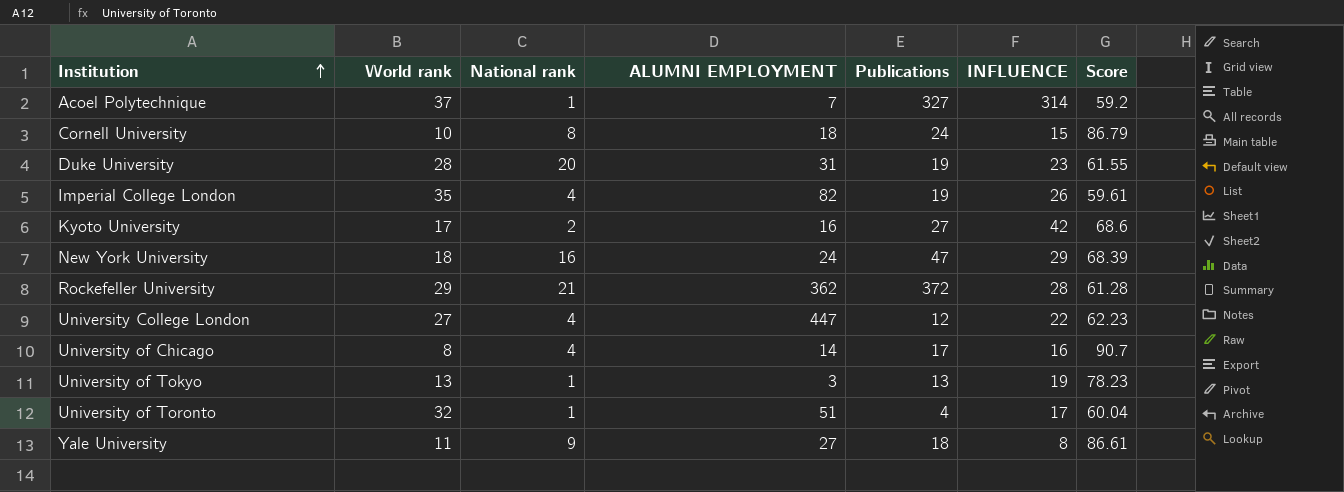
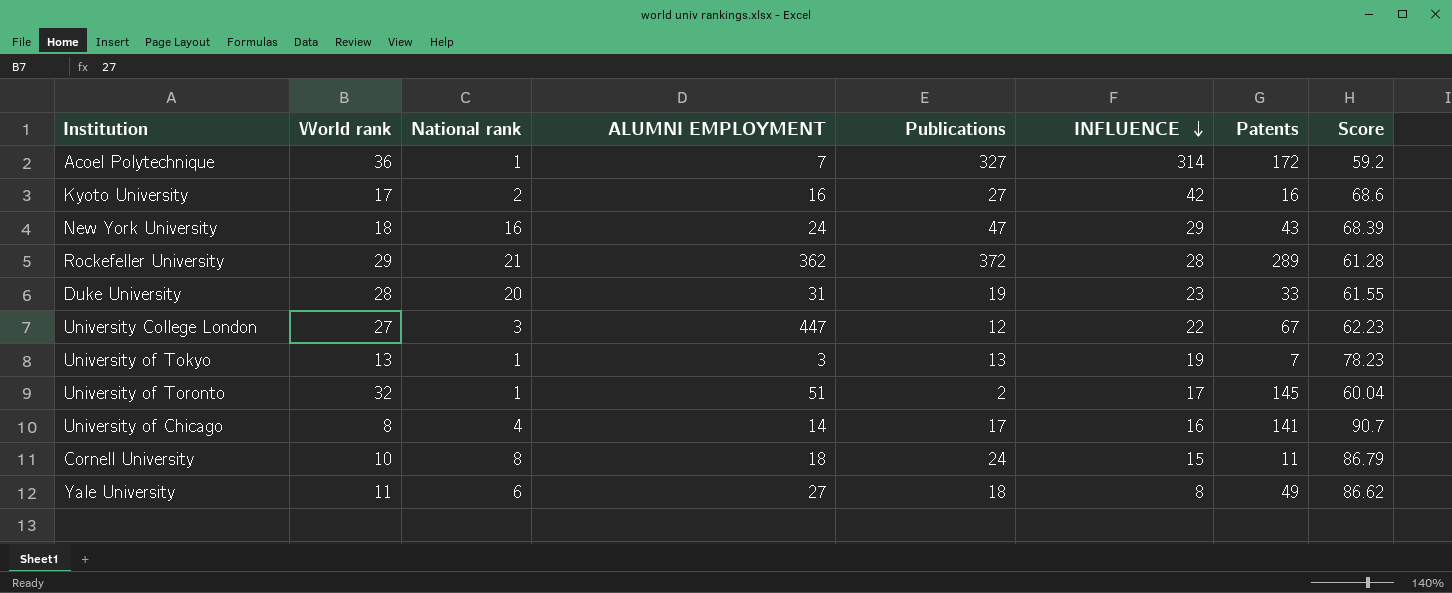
row order: Institution ascending -> INFLUENCE descending
column Patents | position: none -> 7
row Imperial College London: 35 | 4 | 82 | 19 | 26 | 59.61 -> none
Acoel Polytechnique | World rank: 37 -> 36
University College London | National rank: 4 -> 3
University of Toronto | Publications: 4 -> 2
Yale University | National rank: 9 -> 6
Yale University | Score: 86.61 -> 86.62

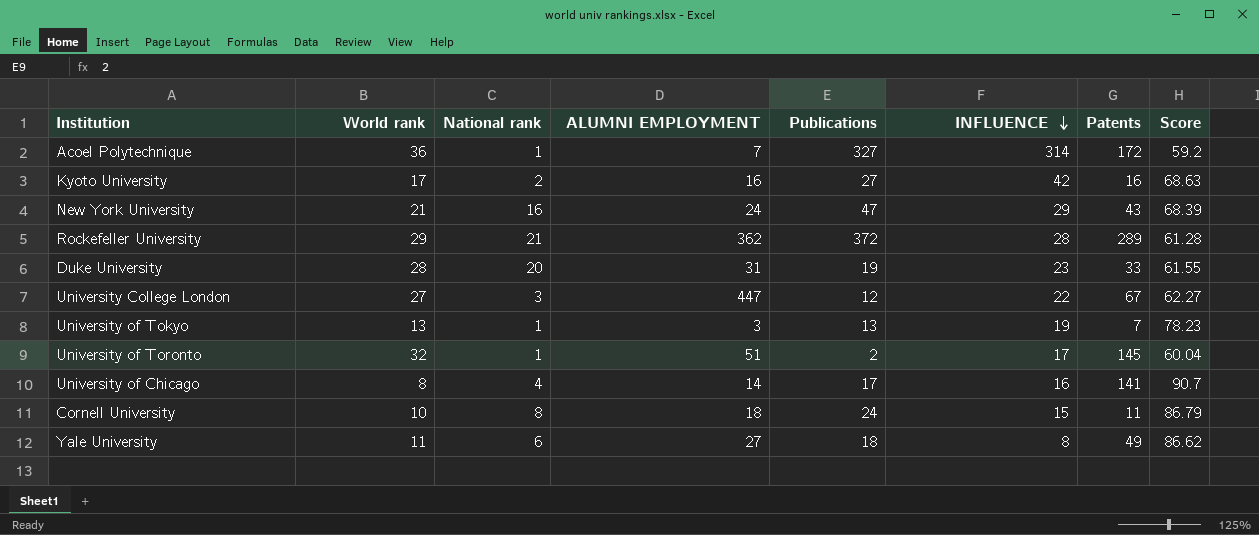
Kyoto University | Score: 68.6 -> 68.63
New York University | World rank: 18 -> 21
University College London | Score: 62.23 -> 62.27

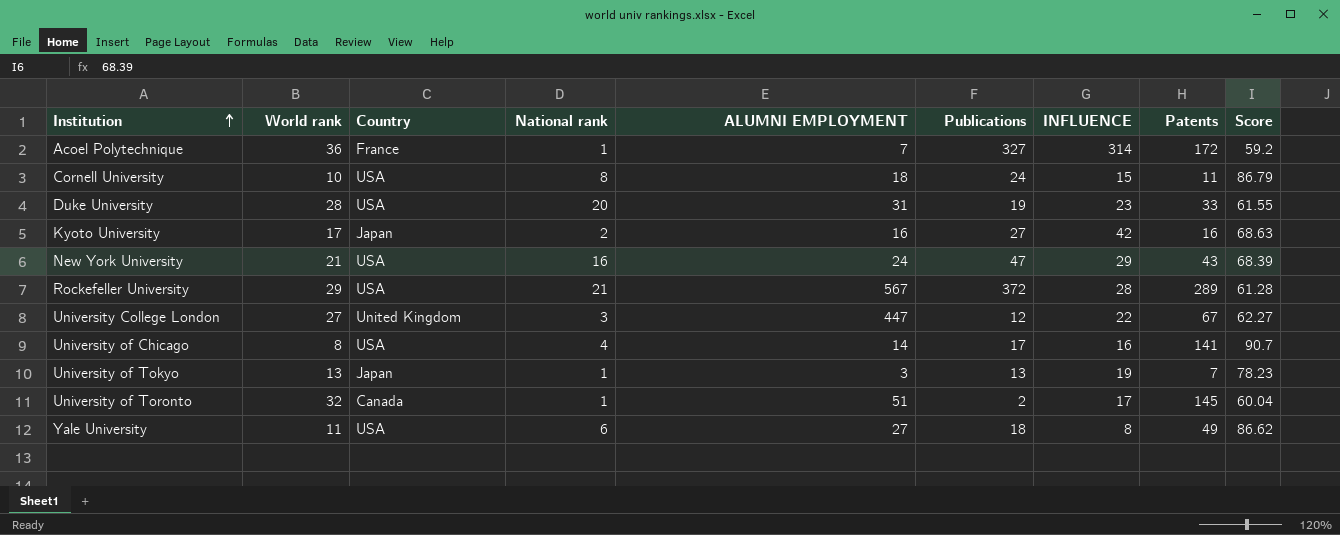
row order: INFLUENCE descending -> Institution ascending
column Country | position: none -> 3
Rockefeller University | ALUMNI EMPLOYMENT: 362 -> 567

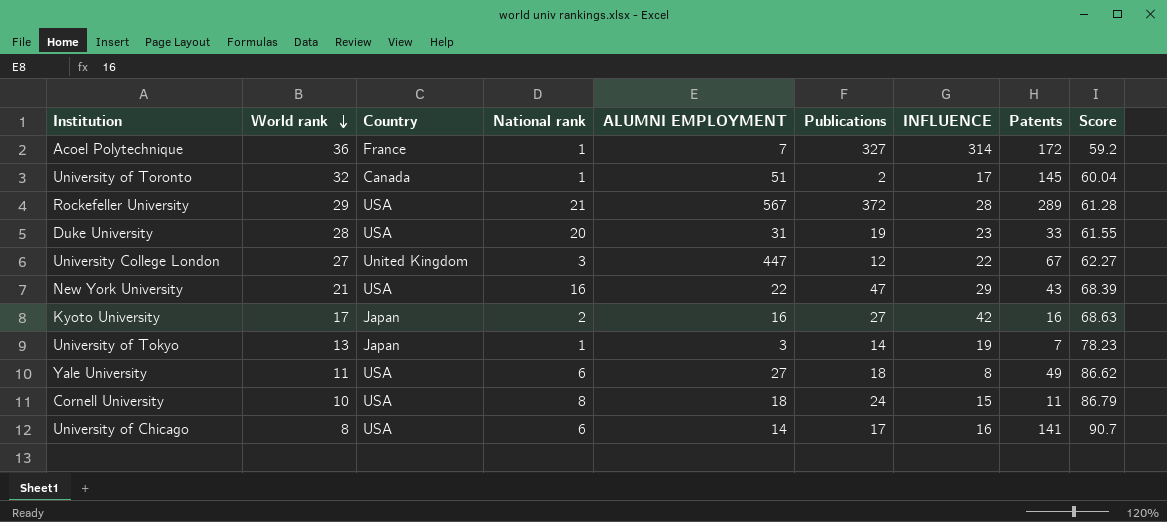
row order: Institution ascending -> World rank descending
New York University | ALUMNI EMPLOYMENT: 24 -> 22
University of Tokyo | Publications: 13 -> 14
University of Chicago | National rank: 4 -> 6

